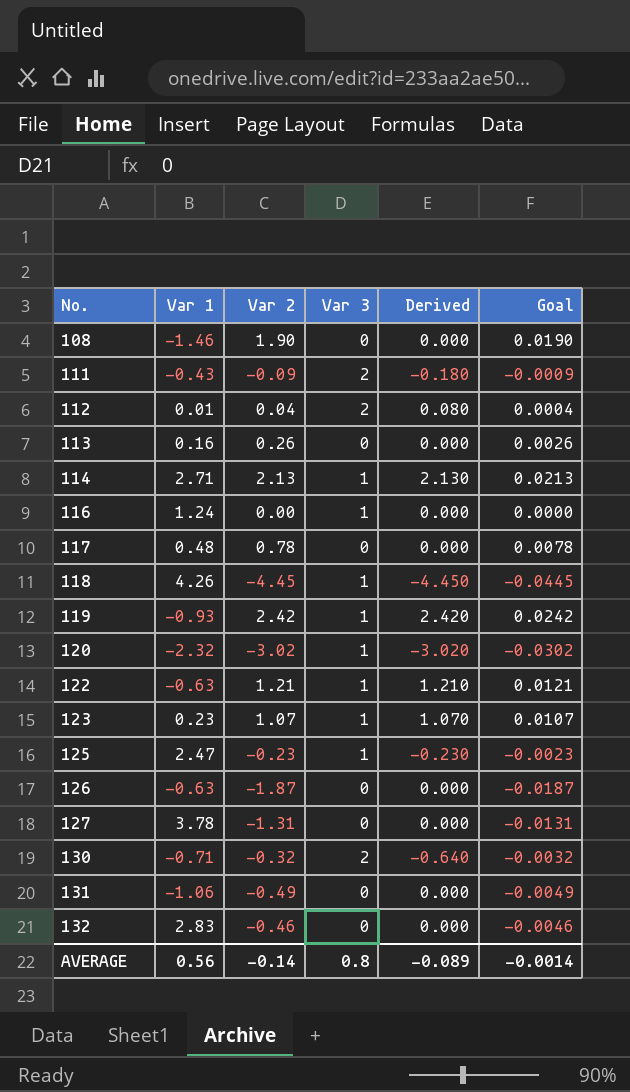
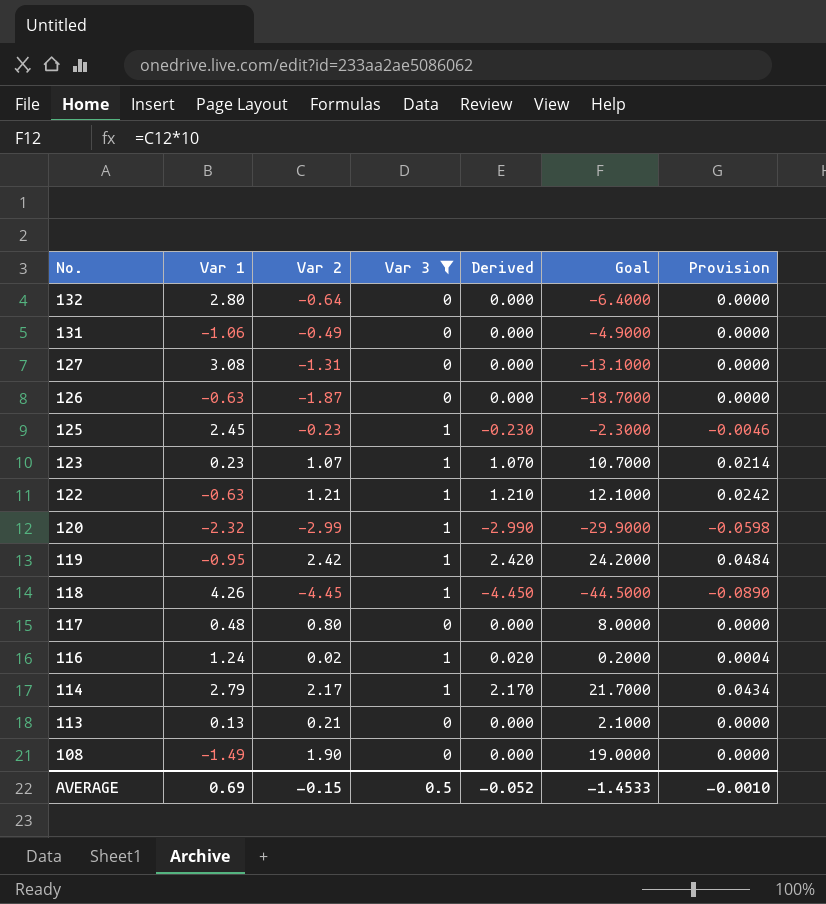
filter: none -> Var 3 != 2
row order: No. ascending -> No. descending
column Goal | formula: [Var 2] * 0.01 -> [Var 2] * 10
column Provision | formula: none -> [Derived] * 0.02
132 | Var 1: 2.83 -> 2.80
132 | Var 2: -0.46 -> -0.64
127 | Var 1: 3.78 -> 3.08
125 | Var 1: 2.47 -> 2.45
120 | Var 2: -3.02 -> -2.99
120 | Derived: -3.020 -> -2.990
119 | Var 1: -0.93 -> -0.95
117 | Var 2: 0.78 -> 0.80
116 | Var 2: 0.00 -> 0.02
116 | Derived: 0.000 -> 0.020
114 | Var 1: 2.71 -> 2.79
114 | Var 2: 2.13 -> 2.17
114 | Derived: 2.130 -> 2.170
113 | Var 1: 0.16 -> 0.13
113 | Var 2: 0.26 -> 0.21
108 | Var 1: -1.46 -> -1.49
AVERAGE | Var 1: 0.56 -> 0.69
AVERAGE | Var 2: -0.14 -> -0.15
AVERAGE | Var 3: 0.8 -> 0.5
AVERAGE | Derived: -0.089 -> -0.052
AVERAGE | Goal: -0.0014 -> -1.4533

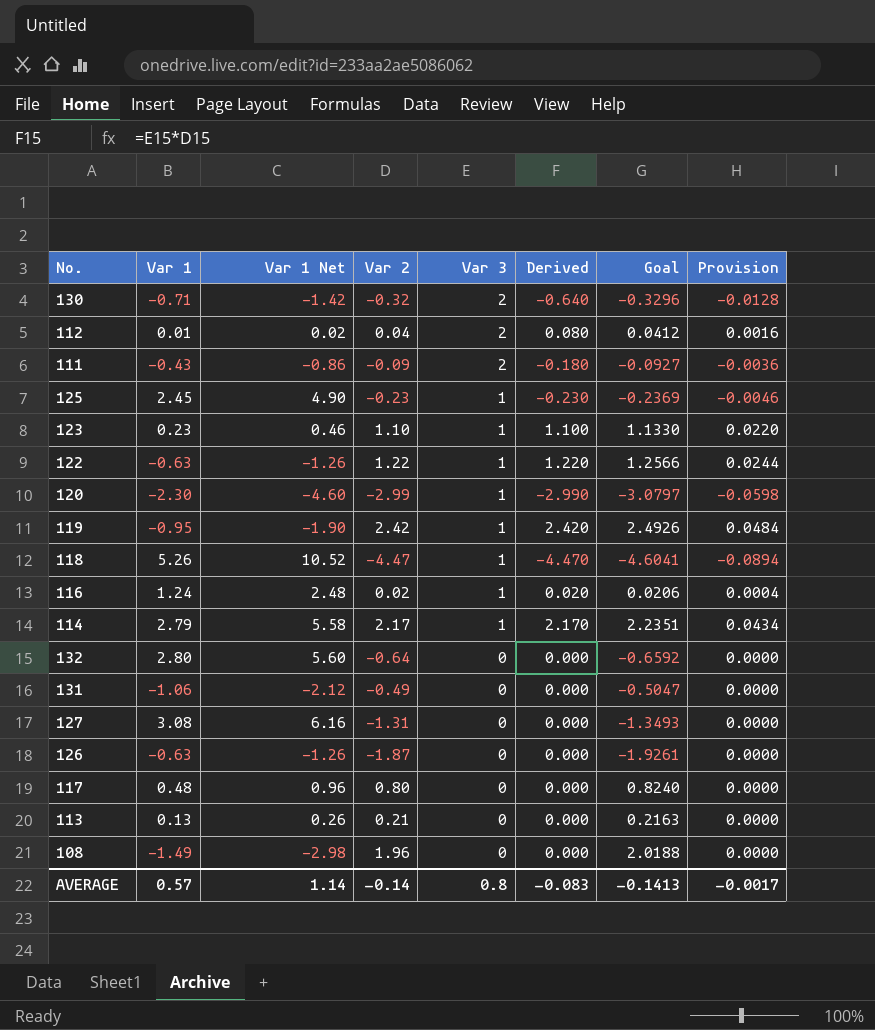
filter: Var 3 != 2 -> none
row order: No. descending -> Var 3 descending
column Var 1 Net | formula: none -> [Var 1] * 2
column Goal | formula: [Var 2] * 10 -> [Var 2] * 1.03
123 | Var 2: 1.07 -> 1.10
123 | Derived: 1.070 -> 1.100
123 | Provision: 0.0214 -> 0.0220
122 | Var 2: 1.21 -> 1.22
122 | Derived: 1.210 -> 1.220
122 | Provision: 0.0242 -> 0.0244
120 | Var 1: -2.32 -> -2.30
118 | Var 1: 4.26 -> 5.26
118 | Var 2: -4.45 -> -4.47
118 | Derived: -4.450 -> -4.470
118 | Provision: -0.0890 -> -0.0894
108 | Var 2: 1.90 -> 1.96
AVERAGE | Var 1: 0.69 -> 0.57
AVERAGE | Var 2: -0.15 -> -0.14
AVERAGE | Var 3: 0.5 -> 0.8
AVERAGE | Derived: -0.052 -> -0.083
AVERAGE | Goal: -1.4533 -> -0.1413
AVERAGE | Provision: -0.0010 -> -0.0017

